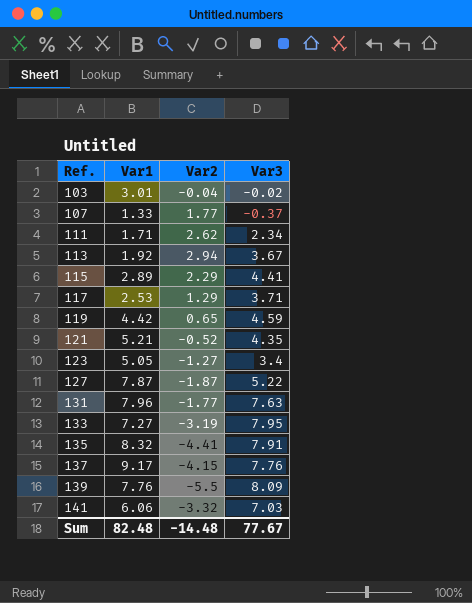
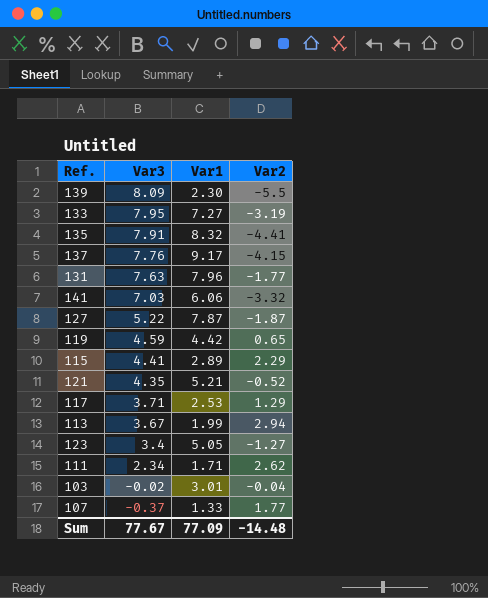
row order: Ref. ascending -> Var3 descending
column Var3 | position: 4 -> 2
139 | Var1: 7.76 -> 2.30
113 | Var1: 1.92 -> 1.99
Sum | Var1: 82.48 -> 77.09

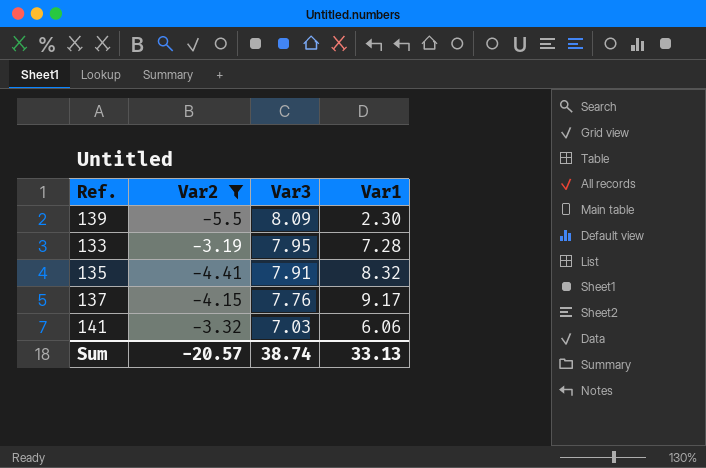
filter: none -> Var2 <= -3.19
column Var2 | position: 4 -> 2
133 | Var1: 7.27 -> 7.28
Sum | Var2: -14.48 -> -20.57
Sum | Var3: 77.67 -> 38.74
Sum | Var1: 77.09 -> 33.13

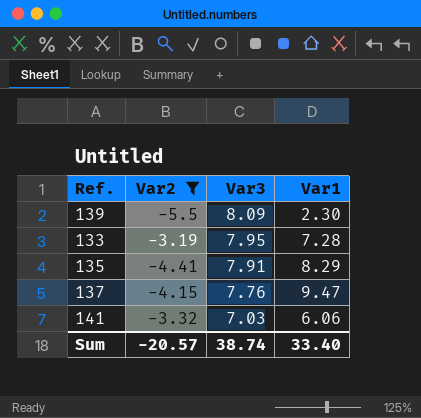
135 | Var1: 8.32 -> 8.29
137 | Var1: 9.17 -> 9.47
Sum | Var1: 33.13 -> 33.40

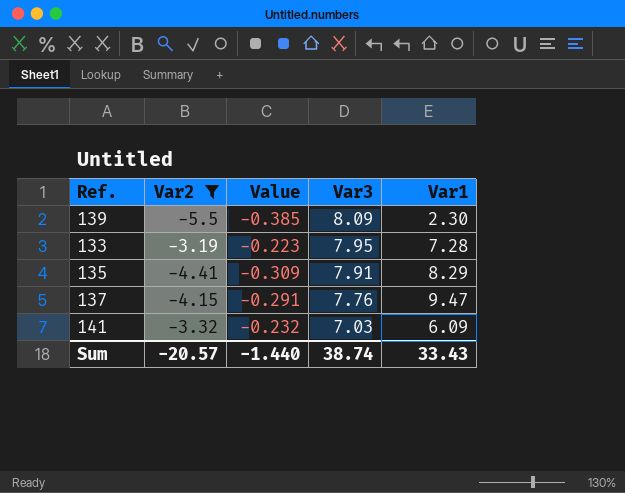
column Value | formula: none -> [Var2] * 0.07
141 | Var1: 6.06 -> 6.09
Sum | Var1: 33.40 -> 33.43

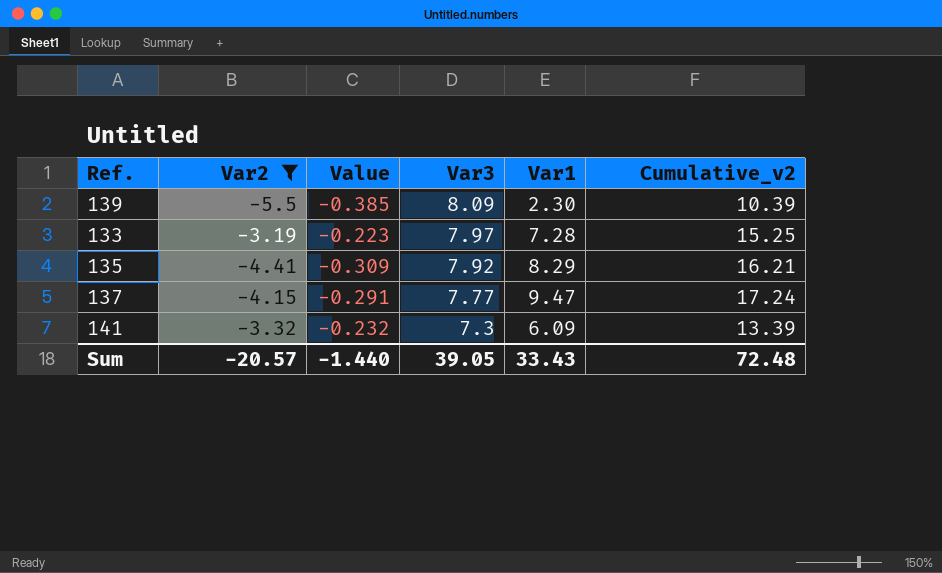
column Cumulative_v2 | formula: none -> [Var3] + [Var1]
133 | Var3: 7.95 -> 7.97
135 | Var3: 7.91 -> 7.92
137 | Var3: 7.76 -> 7.77
141 | Var3: 7.03 -> 7.3
Sum | Var3: 38.74 -> 39.05

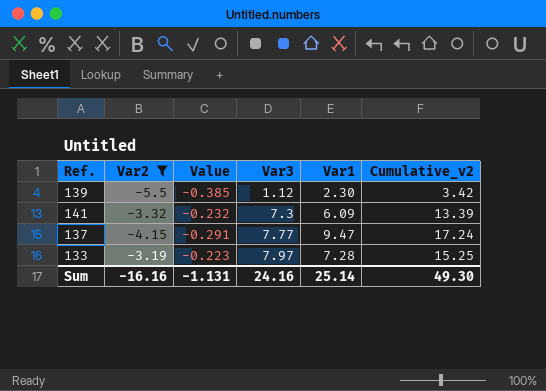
row order: Var3 descending -> Var3 ascending
row 135: -4.41 | -0.309 | 7.92 | 8.29 | 16.21 -> none
139 | Var3: 8.09 -> 1.12
139 | Cumulative_v2: 10.39 -> 3.42
Sum | Var2: -20.57 -> -16.16
Sum | Value: -1.440 -> -1.131
Sum | Var3: 39.05 -> 24.16
Sum | Var1: 33.43 -> 25.14
Sum | Cumulative_v2: 72.48 -> 49.30

